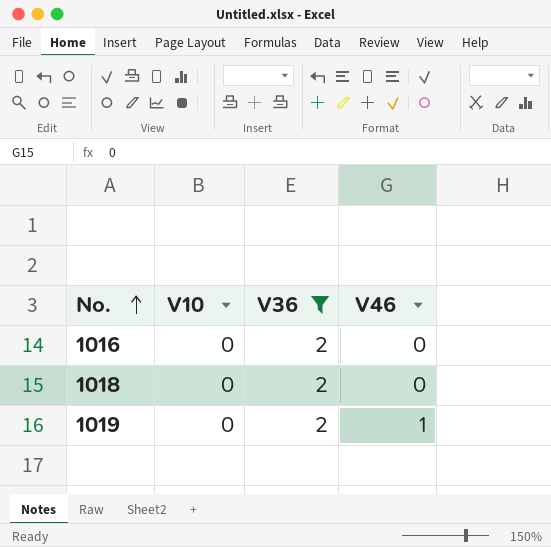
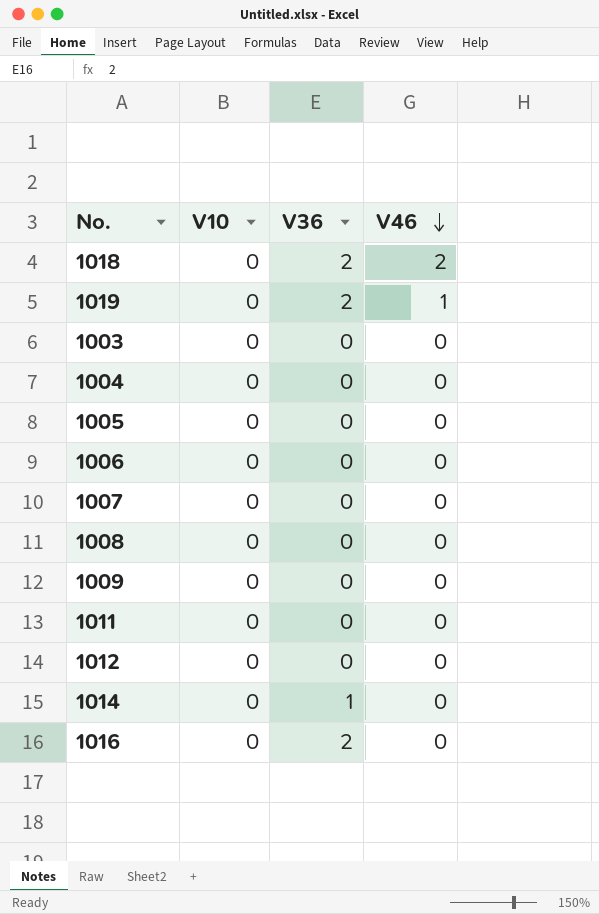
filter: V36 = 2 -> none
row order: No. ascending -> V46 descending
1018 | V46: 0 -> 2

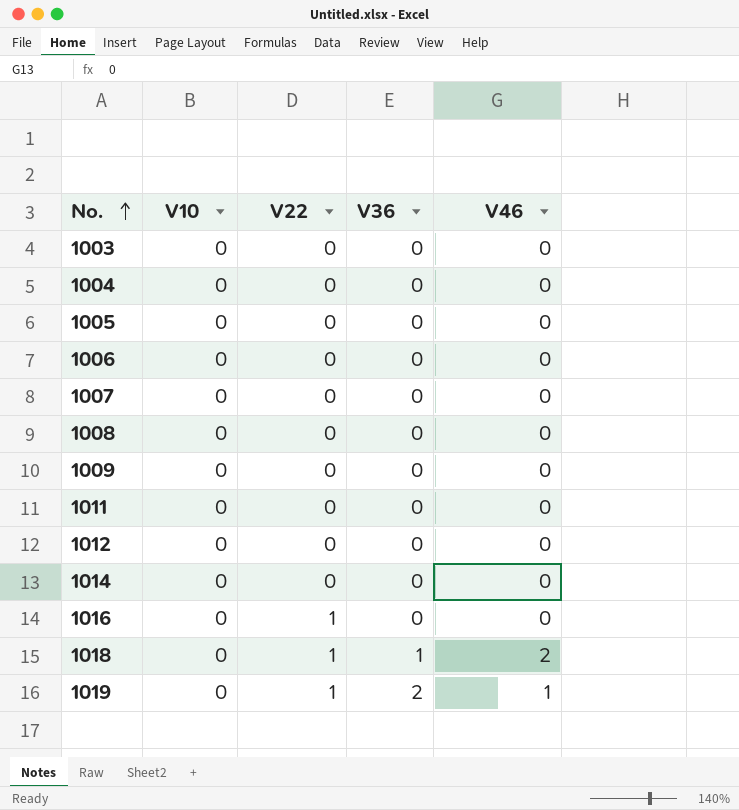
row order: V46 descending -> No. ascending
column V22 | position: none -> 3
1014 | V36: 1 -> 0
1016 | V36: 2 -> 0
1018 | V36: 2 -> 1

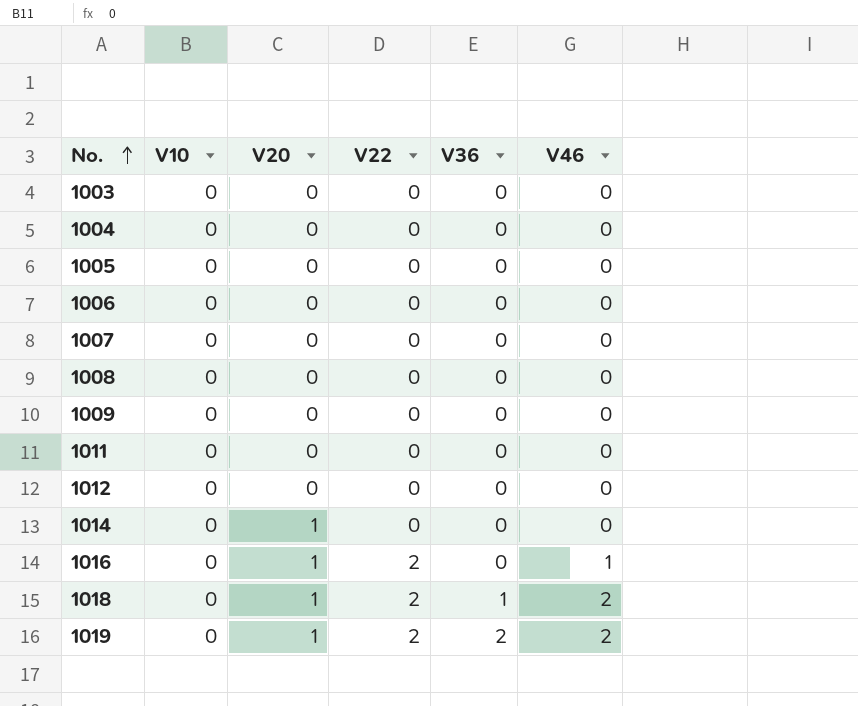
column V20 | position: none -> 3
1016 | V22: 1 -> 2
1016 | V46: 0 -> 1
1018 | V22: 1 -> 2
1019 | V22: 1 -> 2
1019 | V46: 1 -> 2

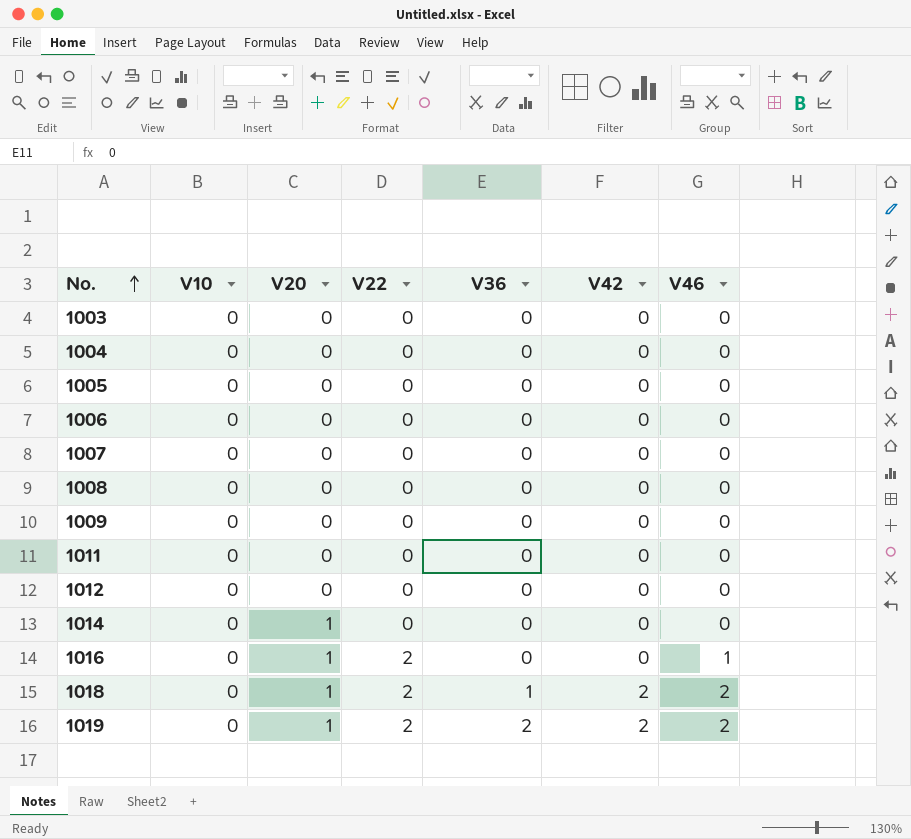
column V42 | position: none -> 6

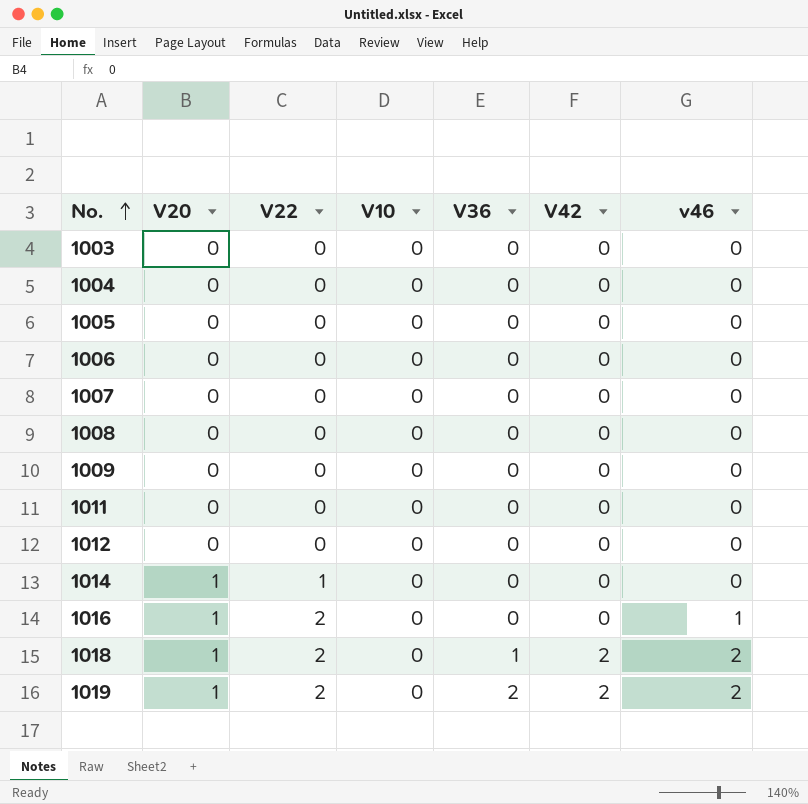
column V10 | position: 2 -> 4
column name: V46 -> v46
1014 | V22: 0 -> 1

